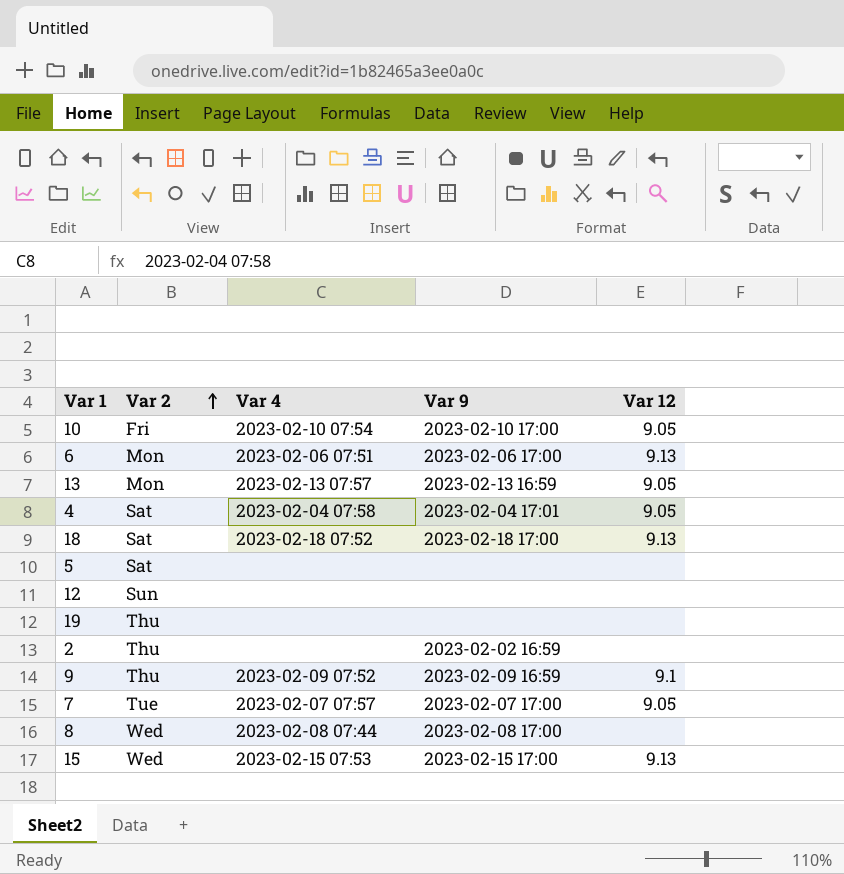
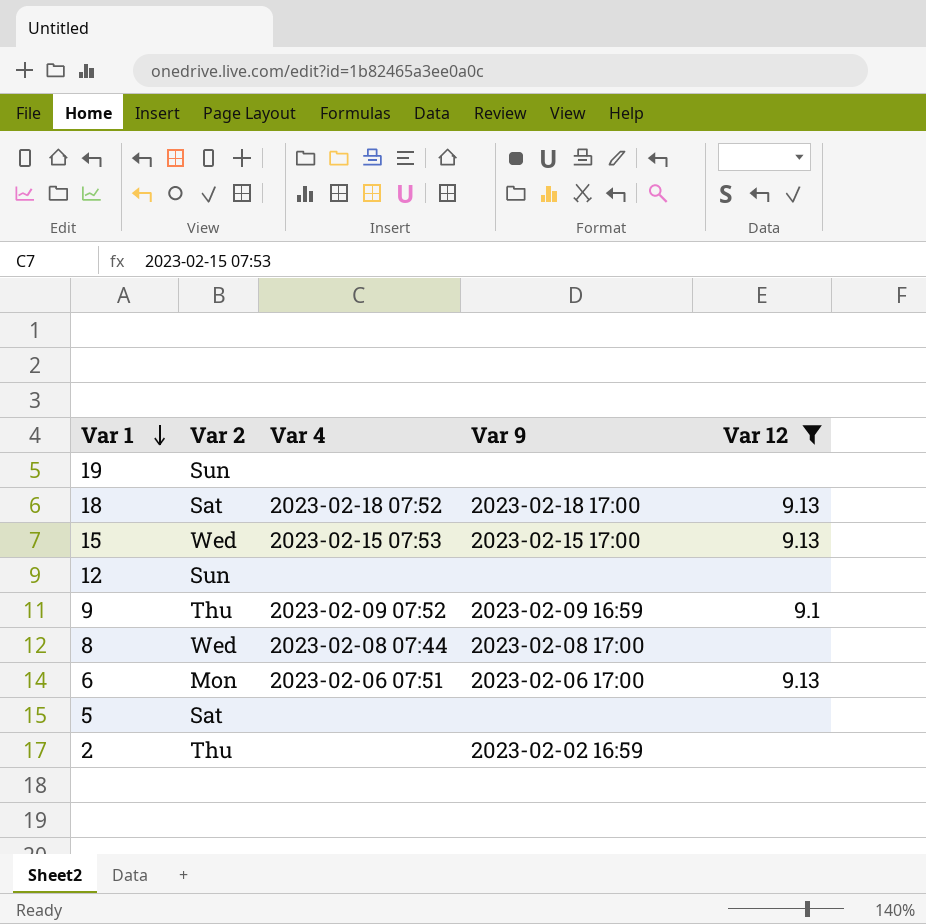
filter: none -> Var 12 != 9.05
row order: Var 2 ascending -> Var 1 descending
19 | Var 2: Thu -> Sun

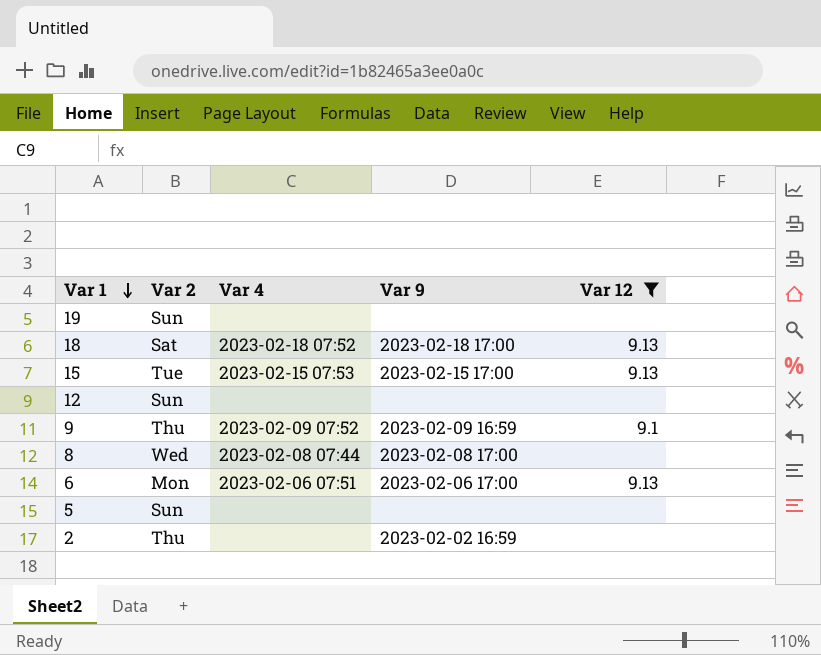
15 | Var 2: Wed -> Tue
5 | Var 2: Sat -> Sun

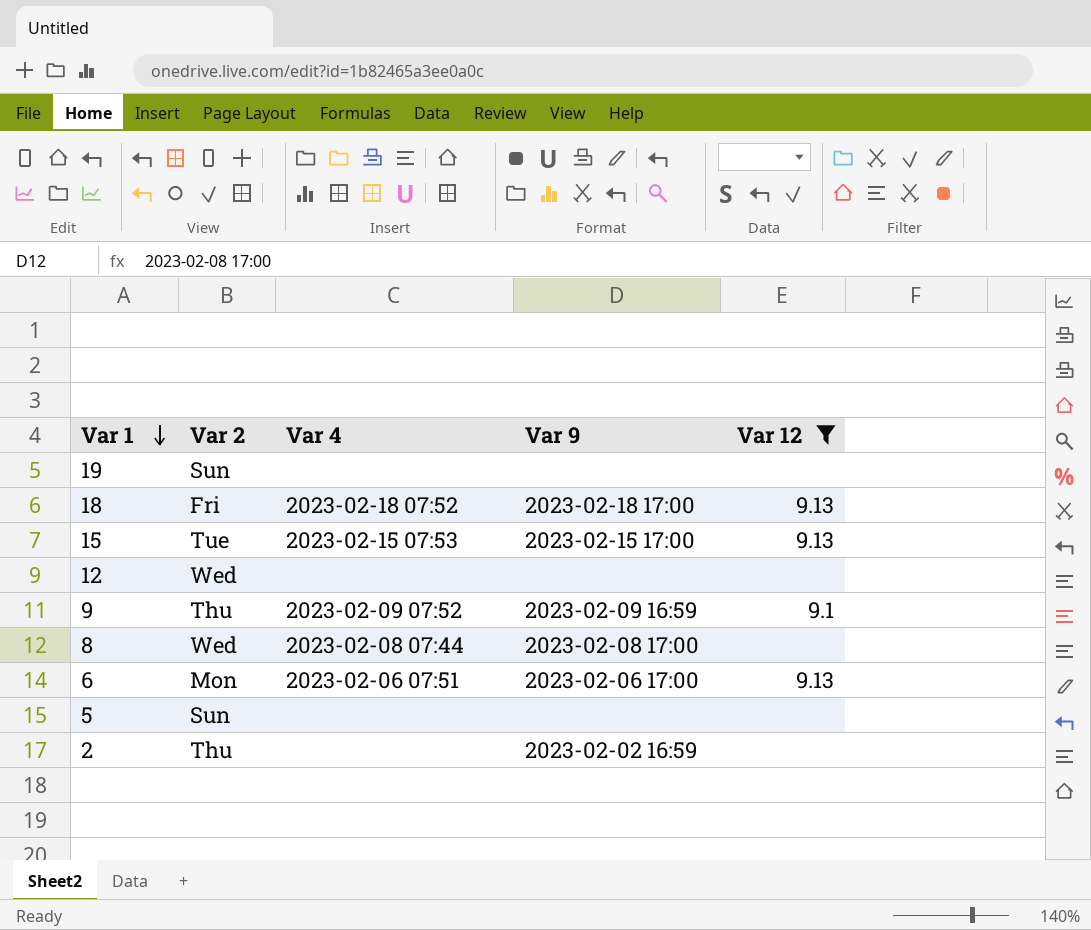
18 | Var 2: Sat -> Fri
12 | Var 2: Sun -> Wed

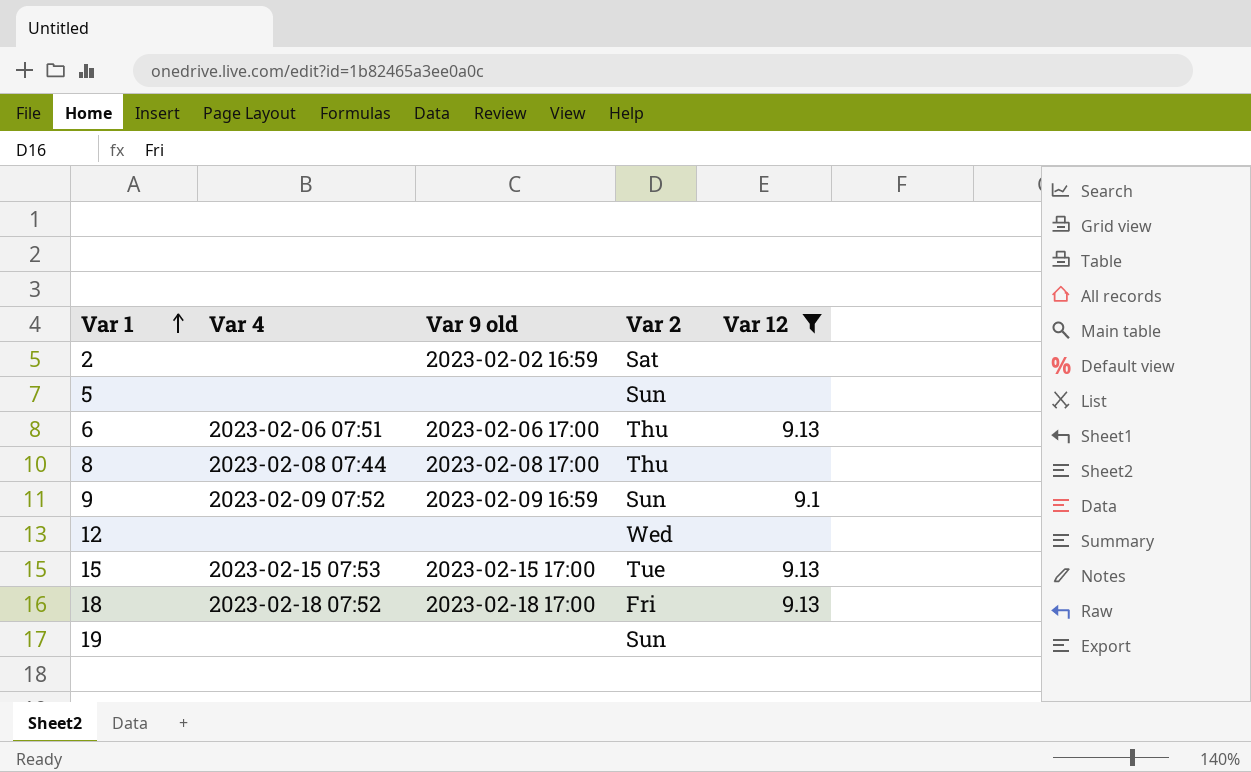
row order: Var 1 descending -> Var 1 ascending
column name: Var 9 -> Var 9 old
column Var 2 | position: 2 -> 4
2 | Var 2: Thu -> Sat
6 | Var 2: Mon -> Thu
8 | Var 2: Wed -> Thu
9 | Var 2: Thu -> Sun

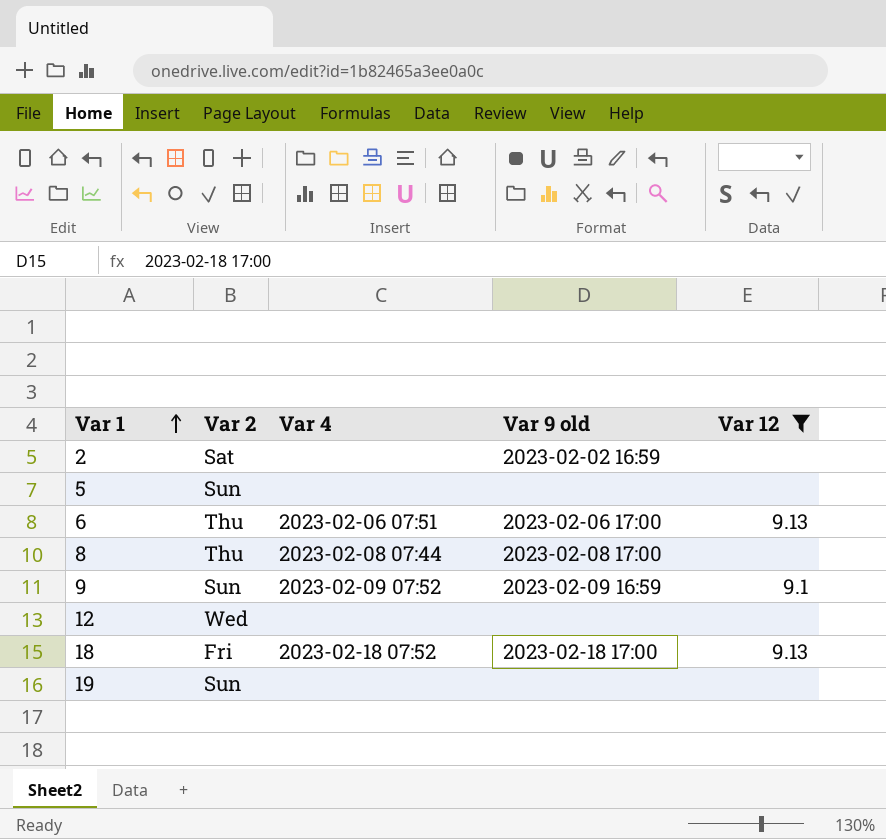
column Var 2 | position: 4 -> 2
row 15: 2023-02-15 07:53 | 2023-02-15 17:00 | Tue | 9.13 -> none

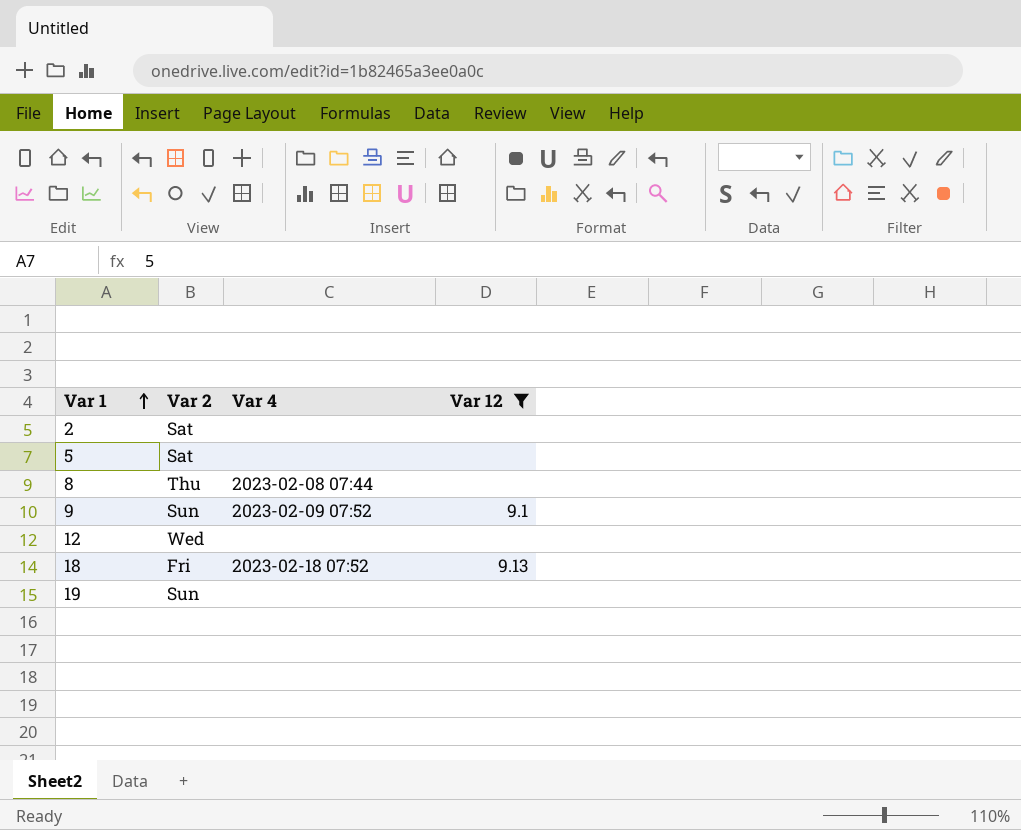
column Var 9 old | position: 4 -> none
row 6: Thu | 2023-02-06 07:51 | 2023-02-06 17:00 | 9.13 -> none
5 | Var 2: Sun -> Sat

